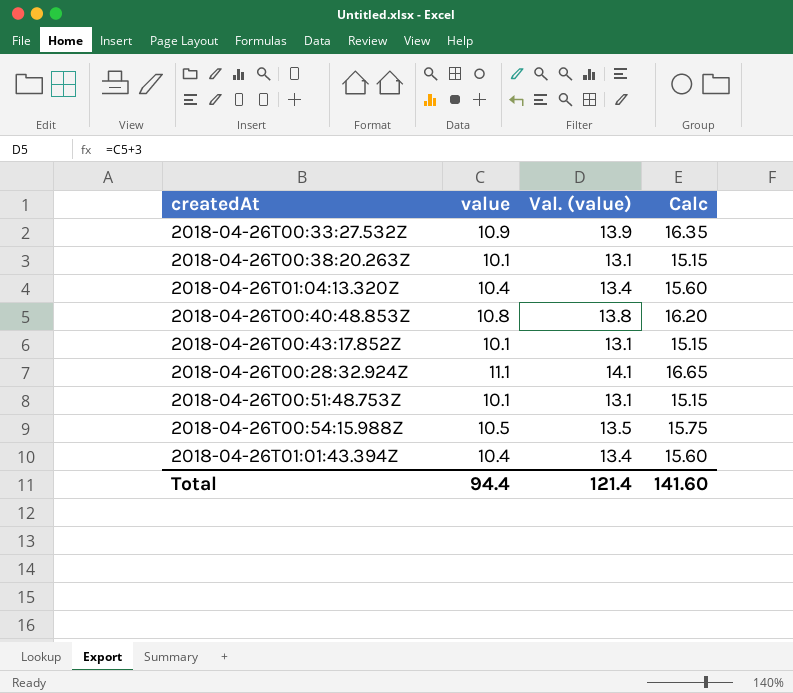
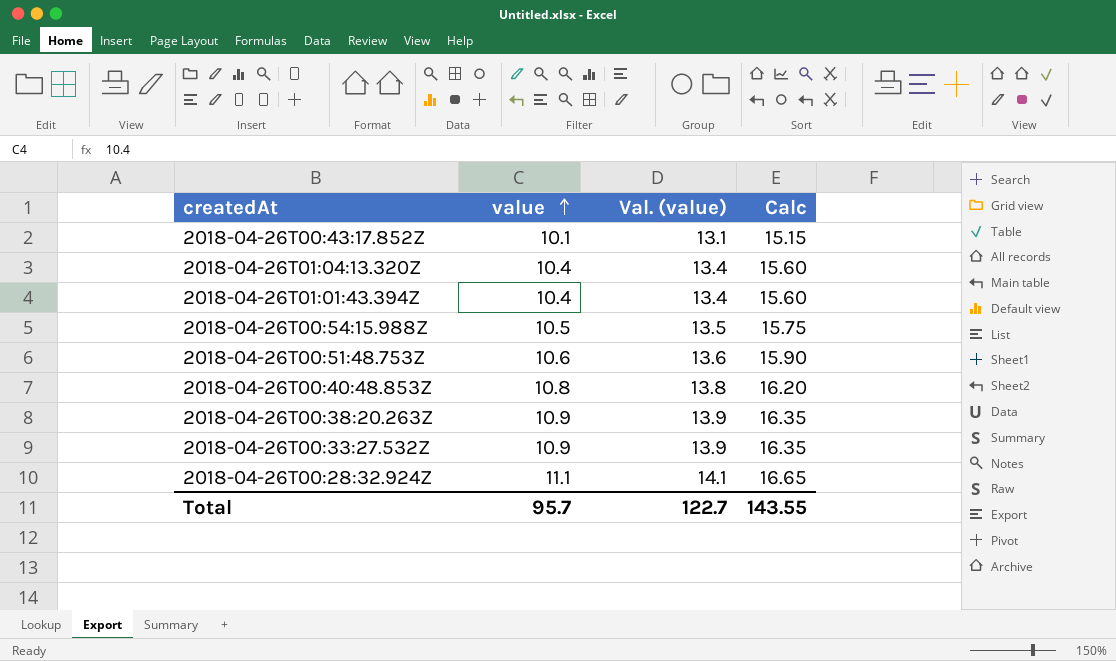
row order: none -> value ascending
2018-04-26T00:51:48.753Z | value: 10.1 -> 10.6
2018-04-26T00:51:48.753Z | Val. (value): 13.1 -> 13.6
2018-04-26T00:51:48.753Z | Calc: 15.15 -> 15.90
2018-04-26T00:38:20.263Z | value: 10.1 -> 10.9
2018-04-26T00:38:20.263Z | Val. (value): 13.1 -> 13.9
2018-04-26T00:38:20.263Z | Calc: 15.15 -> 16.35
Total | value: 94.4 -> 95.7
Total | Val. (value): 121.4 -> 122.7
Total | Calc: 141.60 -> 143.55

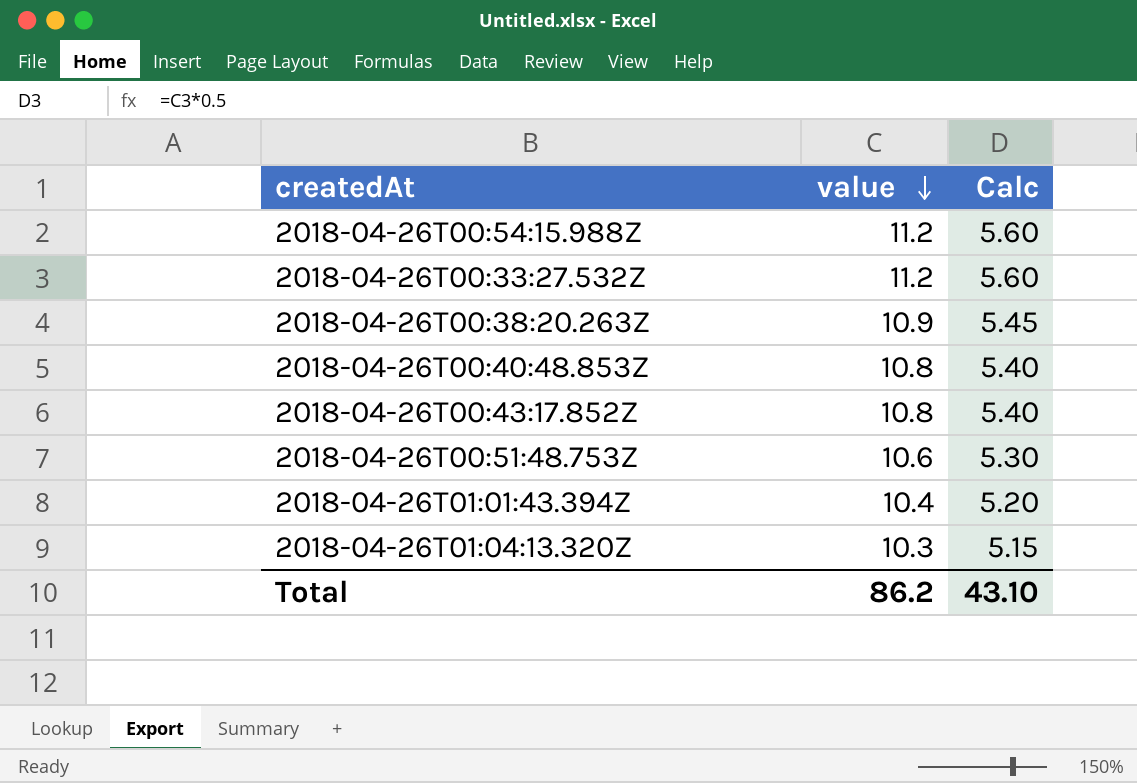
row order: value ascending -> value descending
column Val. (value) | formula: [value] + 3 -> none
column Calc | formula: [value] * 1.5 -> [value] * 0.5
row 2018-04-26T00:28:32.924Z: 11.1 | 14.1 | 16.65 -> none
2018-04-26T00:54:15.988Z | value: 10.5 -> 11.2
2018-04-26T00:33:27.532Z | value: 10.9 -> 11.2
2018-04-26T00:43:17.852Z | value: 10.1 -> 10.8
2018-04-26T01:04:13.320Z | value: 10.4 -> 10.3
Total | value: 95.7 -> 86.2
Total | Calc: 143.55 -> 43.10

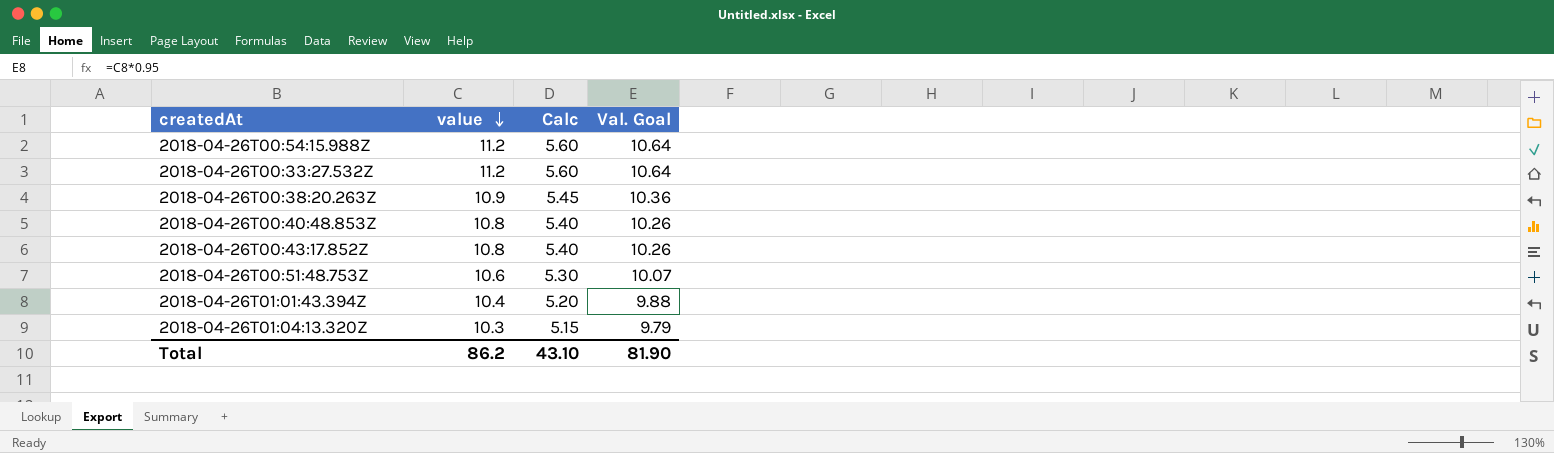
column Val. Goal | formula: none -> [value] * 0.95

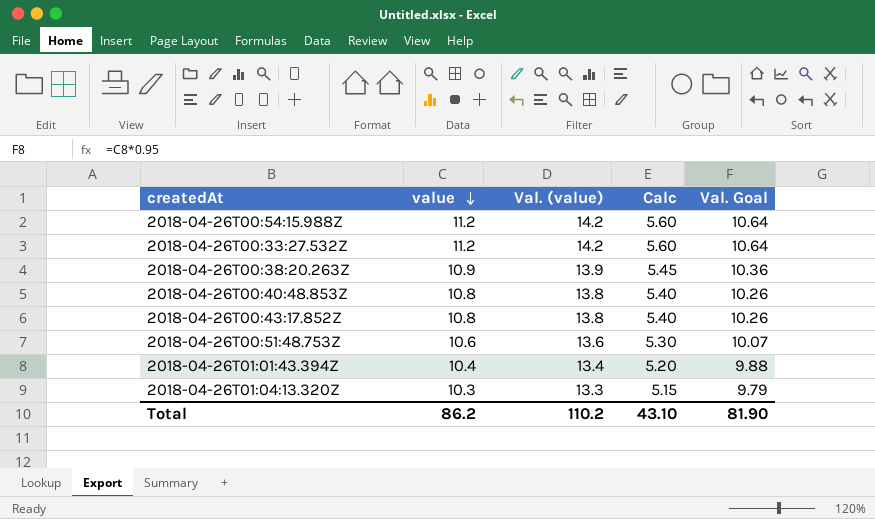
column Val. (value) | formula: none -> [value] + 3

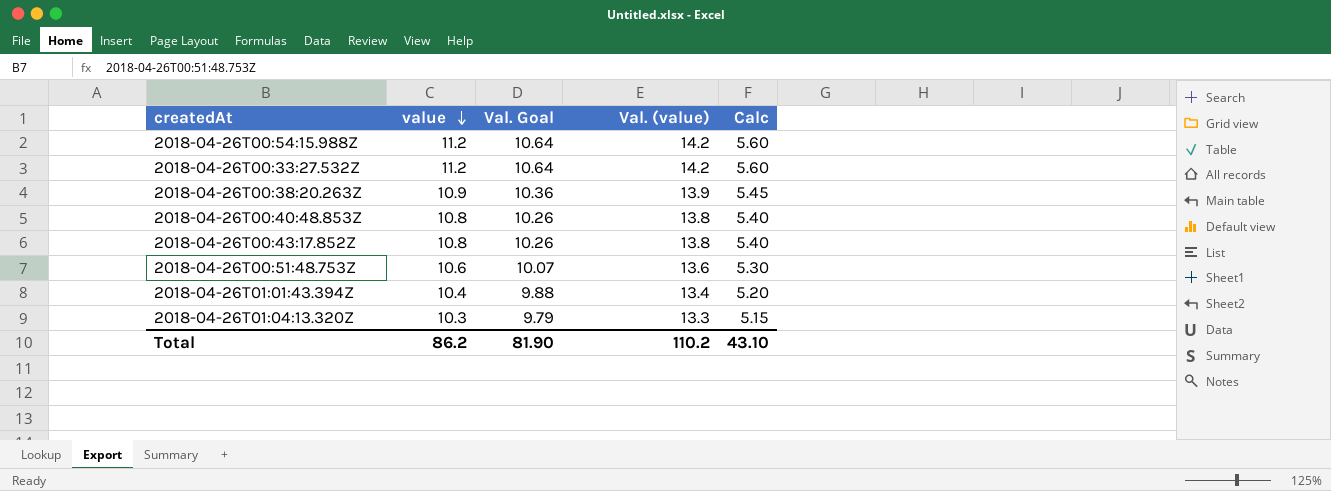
column Val. Goal | position: 5 -> 3

